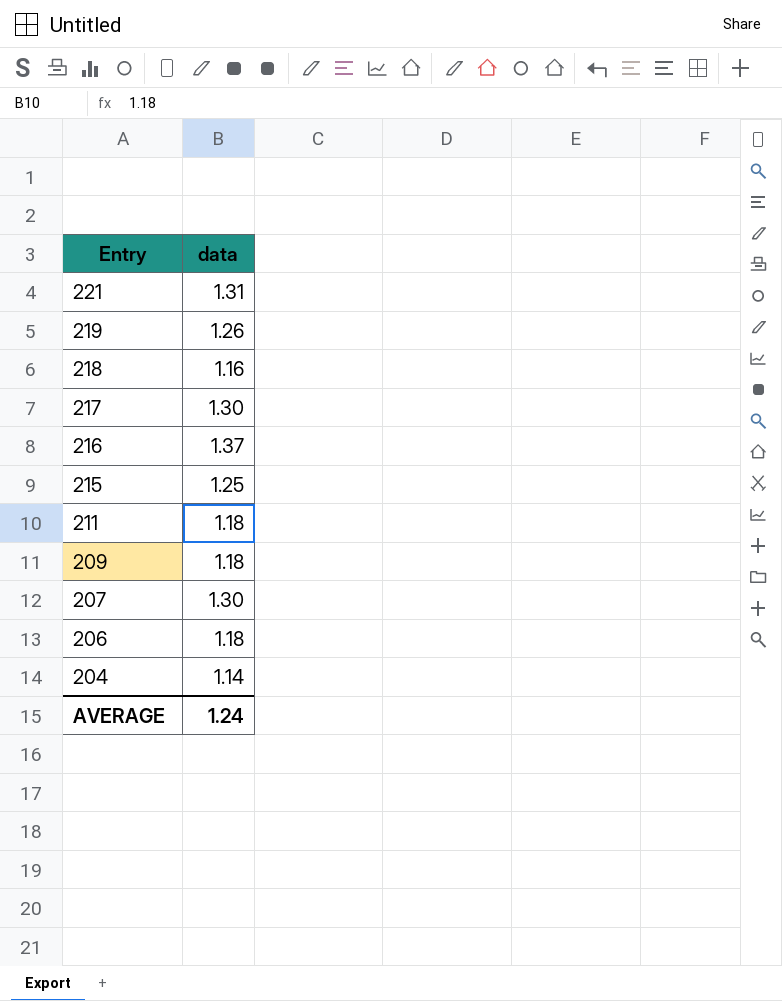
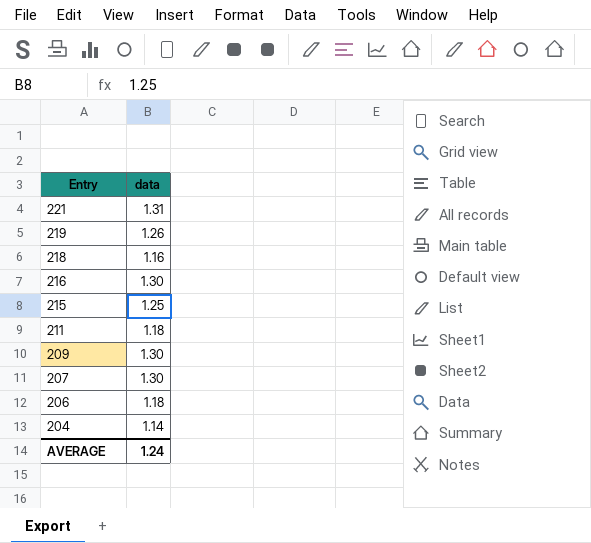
row 217: 1.30 -> none
216 | data: 1.37 -> 1.30
209 | data: 1.18 -> 1.30

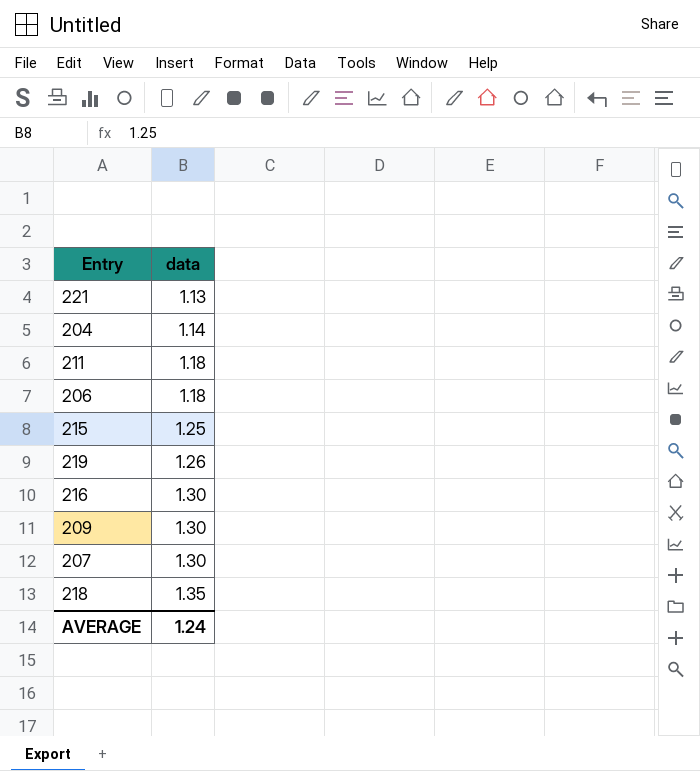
row order: Entry descending -> data ascending
221 | data: 1.31 -> 1.13
218 | data: 1.16 -> 1.35

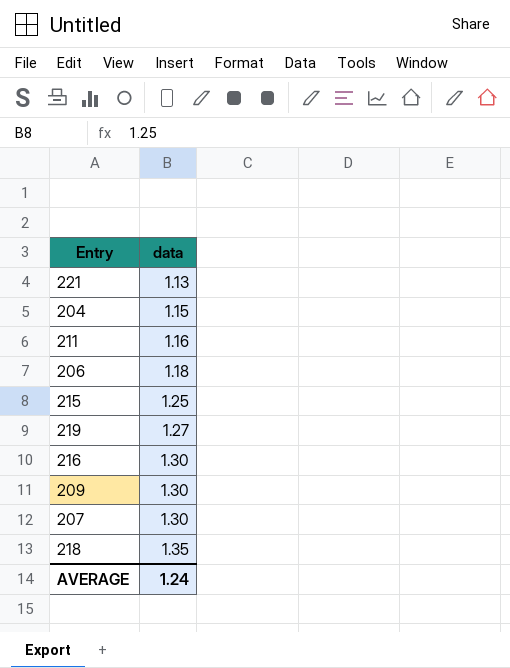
204 | data: 1.14 -> 1.15
211 | data: 1.18 -> 1.16
219 | data: 1.26 -> 1.27

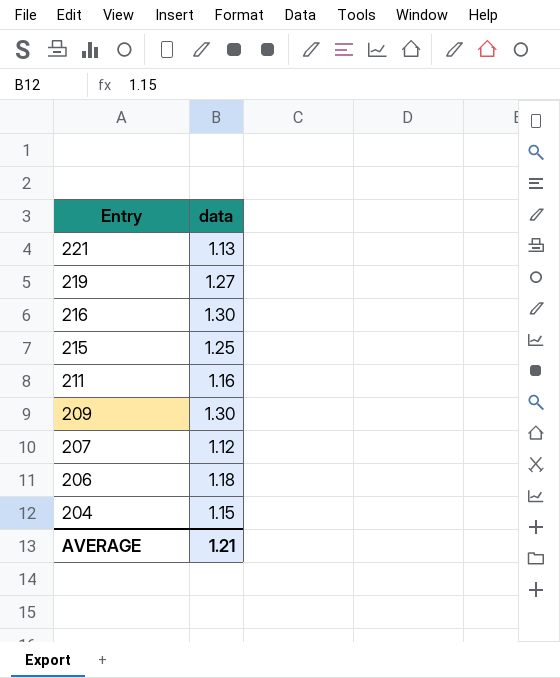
row order: data ascending -> Entry descending
row 218: 1.35 -> none
207 | data: 1.30 -> 1.12
AVERAGE | data: 1.24 -> 1.21

